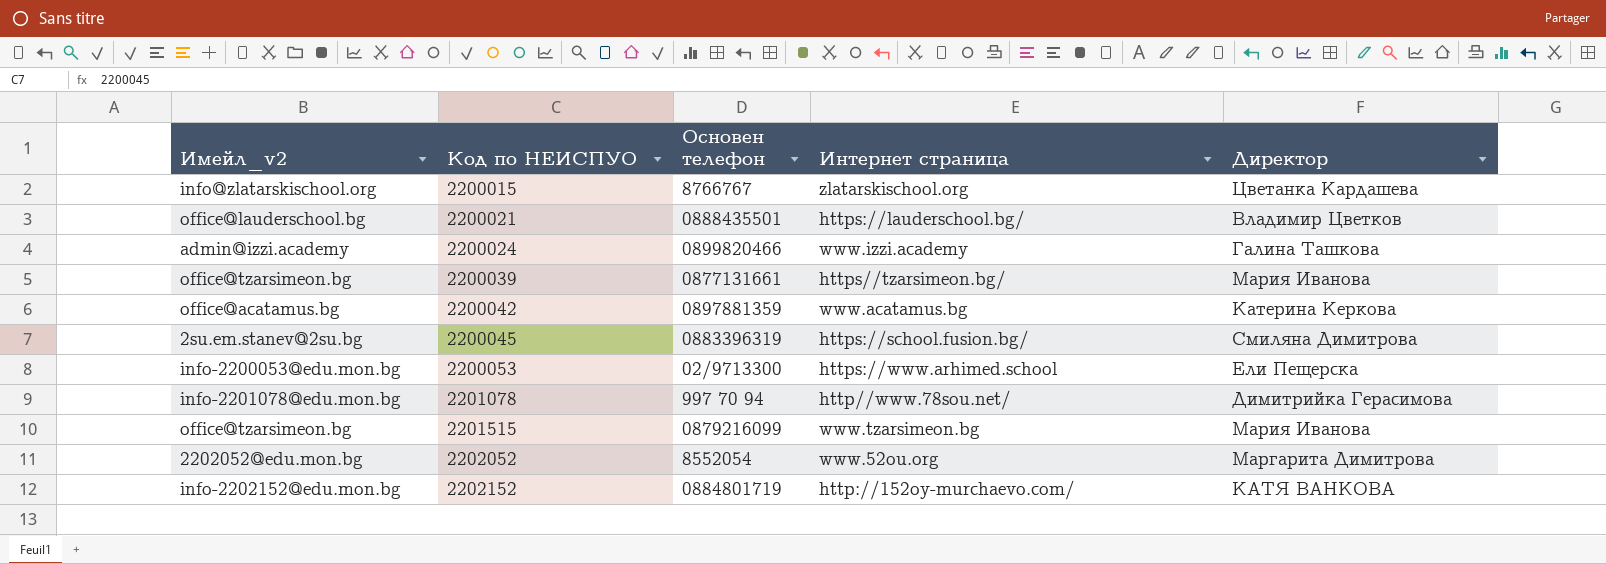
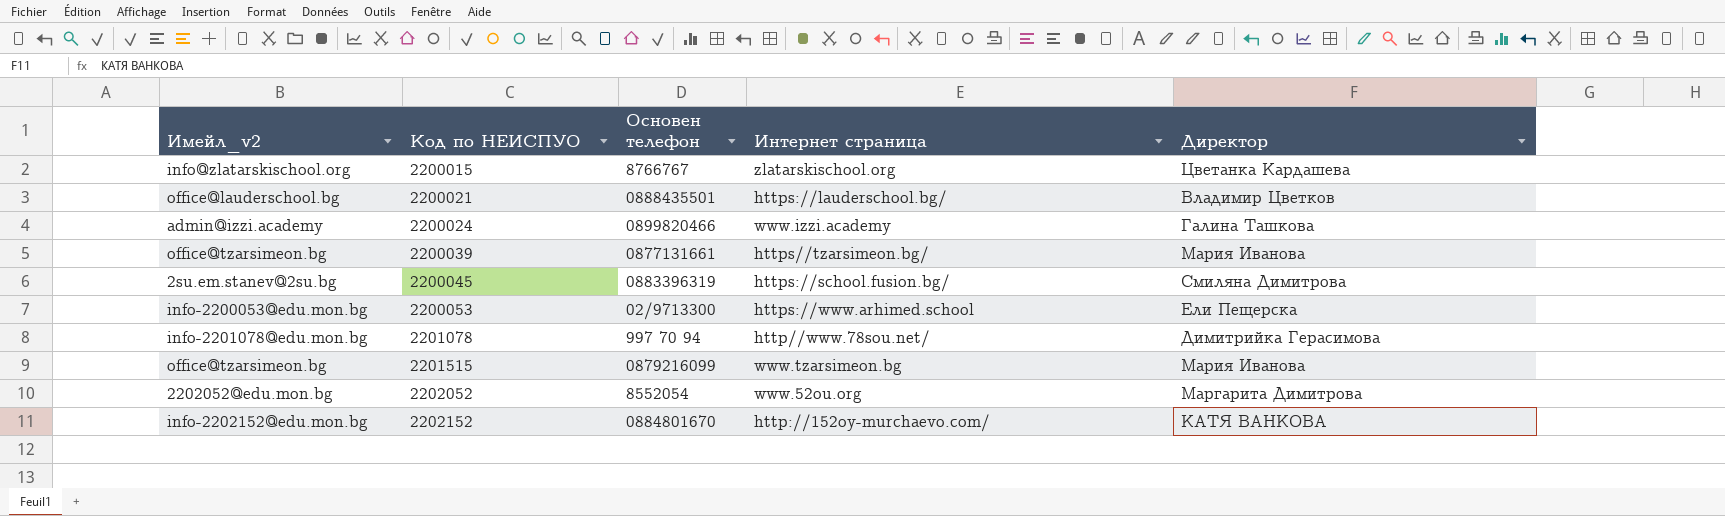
row 2200042: office@acatamus.bg | 0897881359 | www.acatamus.bg | Катерина Керкова -> none
2202152 | Основен телефон: 0884801719 -> 0884801670

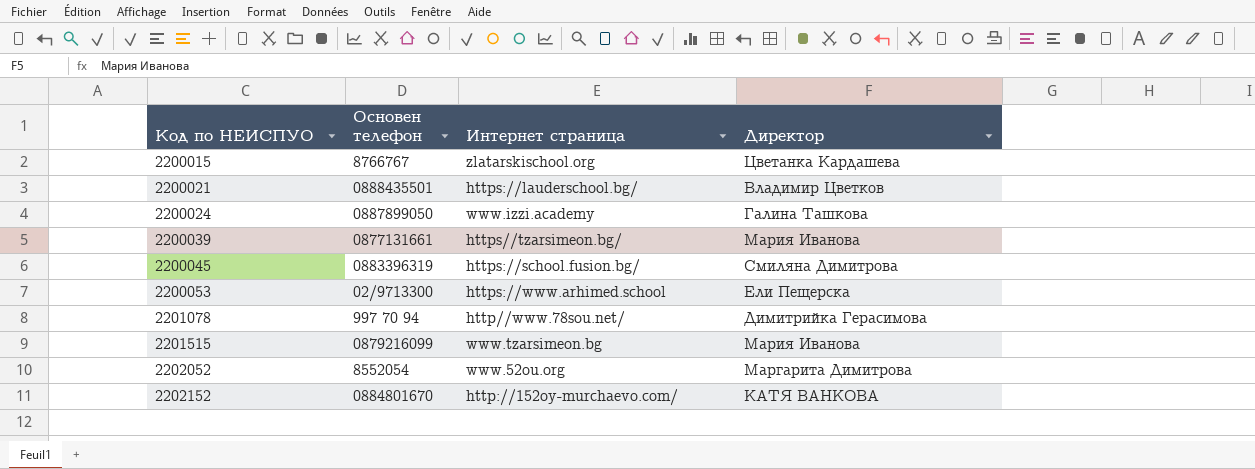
column Имейл_v2 | position: 1 -> none
2200024 | Основен телефон: 0899820466 -> 0887899050

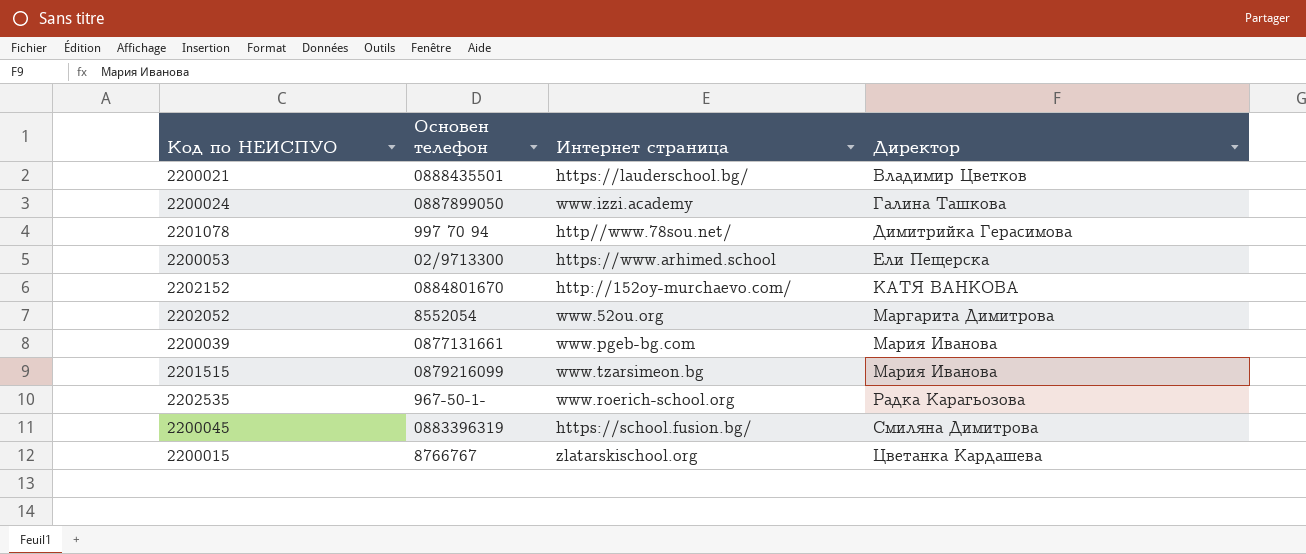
row order: Код по НЕИСПУО ascending -> Директор ascending
2200039 | Интернет страница: https//tzarsimeon.bg/ -> www.pgeb-bg.com
row 2202535: none -> 967-50-1- | www.roerich-school.org | Радка Карагьозова

